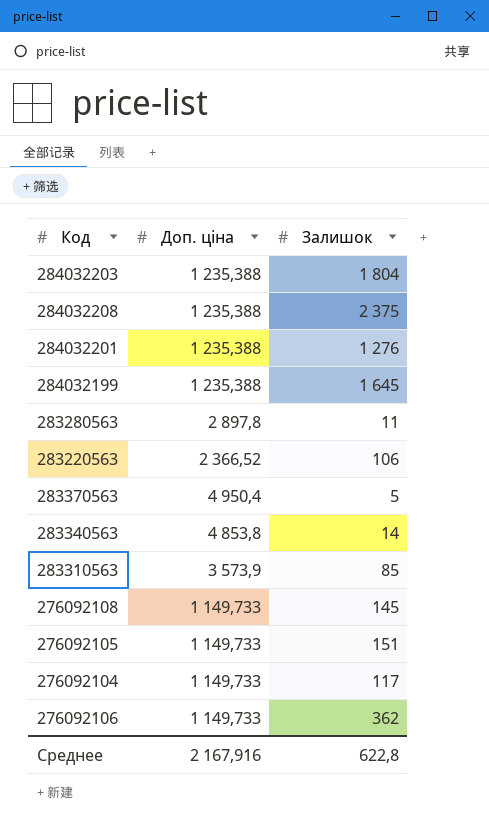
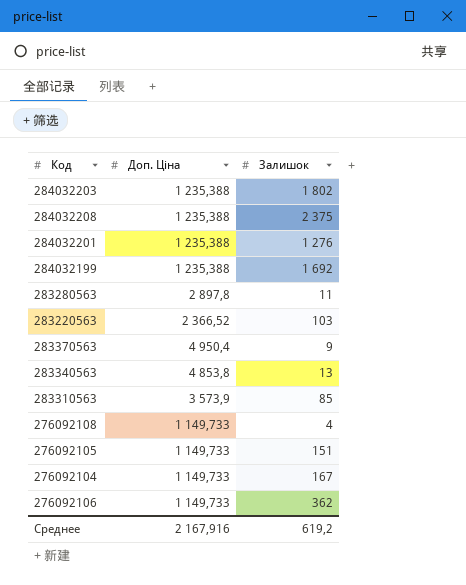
column name: Доп. ціна -> Доп. Ціна
284032203 | Залишок: 1 804 -> 1 802
284032199 | Залишок: 1 645 -> 1 692
283220563 | Залишок: 106 -> 103
283370563 | Залишок: 5 -> 9
283340563 | Залишок: 14 -> 13
276092108 | Залишок: 145 -> 4
276092104 | Залишок: 117 -> 167
Среднее | Залишок: 622,8 -> 619,2

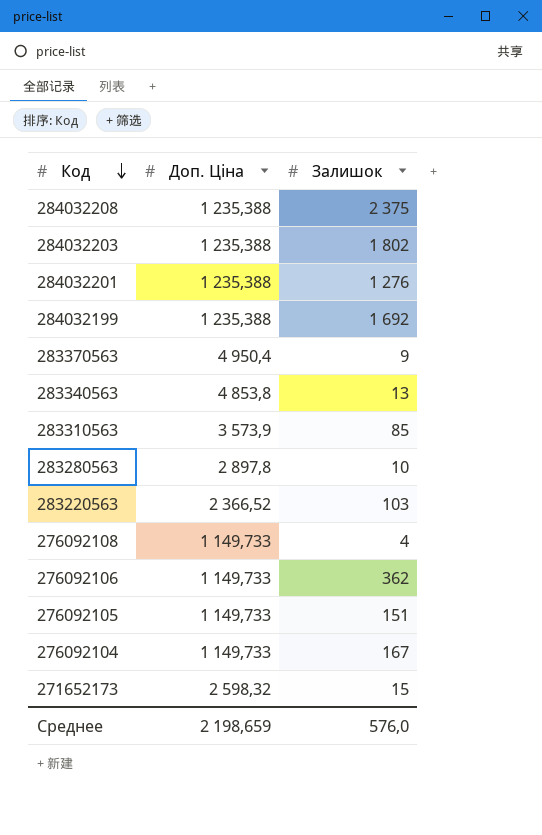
row order: none -> Код descending
283280563 | Залишок: 11 -> 10
row 271652173: none -> 2 598,32 | 15
Среднее | Доп. Ціна: 2 167,916 -> 2 198,659
Среднее | Залишок: 619,2 -> 576,0

